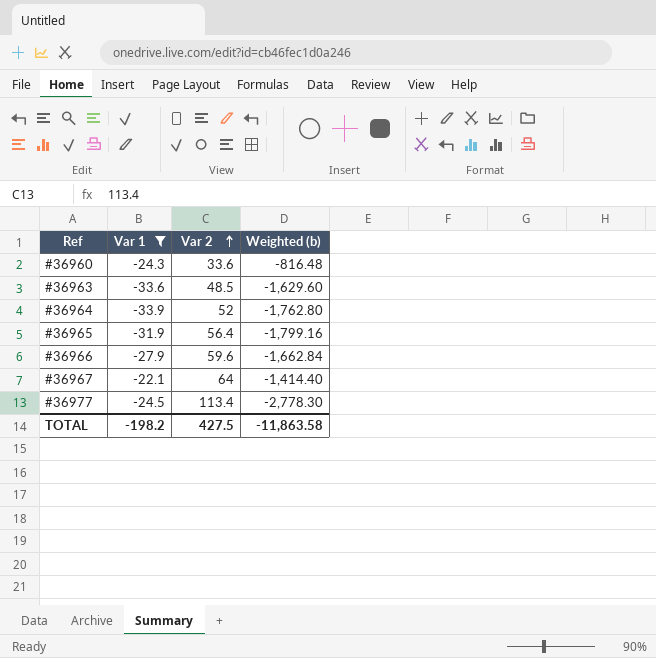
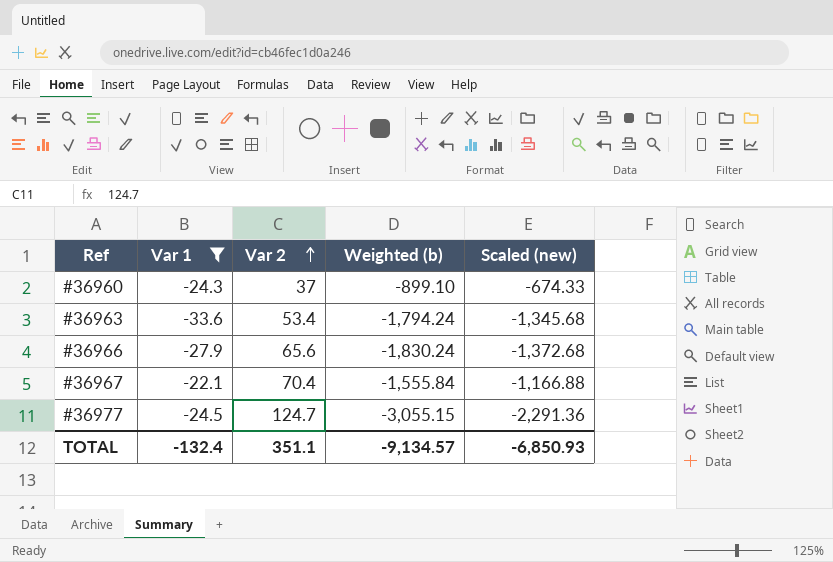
column Scaled (new) | formula: none -> [Weighted (b)] * 0.75
row #36964: -33.9 | 52 | -1,762.80 -> none
row #36965: -31.9 | 56.4 | -1,799.16 -> none
#36960 | Var 2: 33.6 -> 37
#36960 | Weighted (b): -816.48 -> -899.10
#36963 | Var 2: 48.5 -> 53.4
#36963 | Weighted (b): -1,629.60 -> -1,794.24
#36966 | Var 2: 59.6 -> 65.6
#36966 | Weighted (b): -1,662.84 -> -1,830.24
#36967 | Var 2: 64 -> 70.4
#36967 | Weighted (b): -1,414.40 -> -1,555.84
#36977 | Var 2: 113.4 -> 124.7
#36977 | Weighted (b): -2,778.30 -> -3,055.15
TOTAL | Var 1: -198.2 -> -132.4
TOTAL | Var 2: 427.5 -> 351.1
TOTAL | Weighted (b): -11,863.58 -> -9,134.57

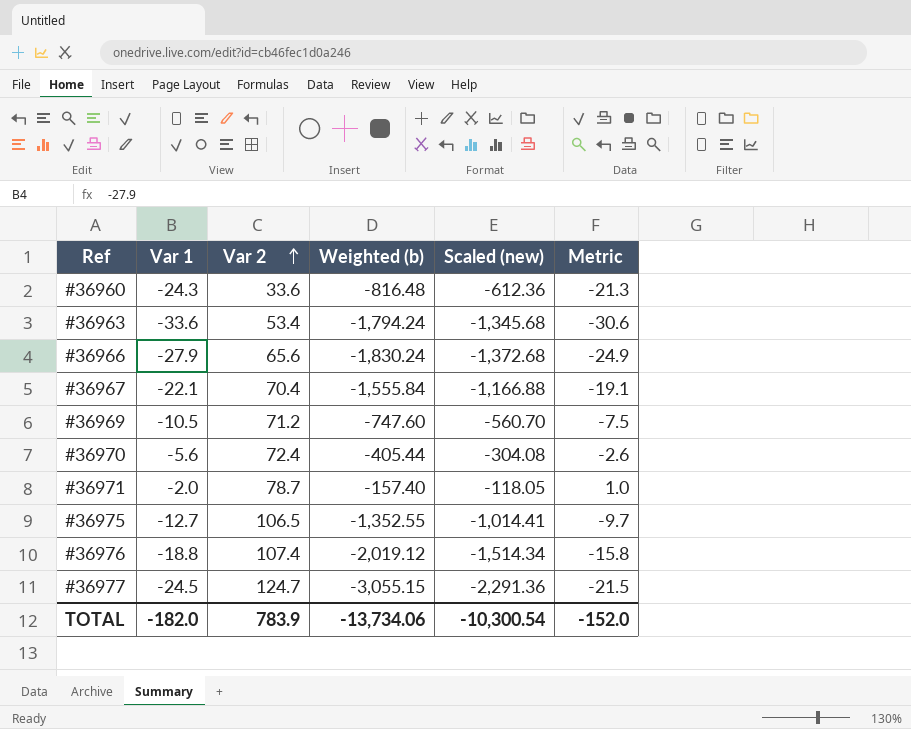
filter: Var 1 <= -22.1 -> none
column Metric | formula: none -> [Var 1] + 3
#36960 | Var 2: 37 -> 33.6
#36960 | Weighted (b): -899.10 -> -816.48
#36960 | Scaled (new): -674.33 -> -612.36
TOTAL | Var 1: -132.4 -> -182.0
TOTAL | Var 2: 351.1 -> 783.9
TOTAL | Weighted (b): -9,134.57 -> -13,734.06
TOTAL | Scaled (new): -6,850.93 -> -10,300.54

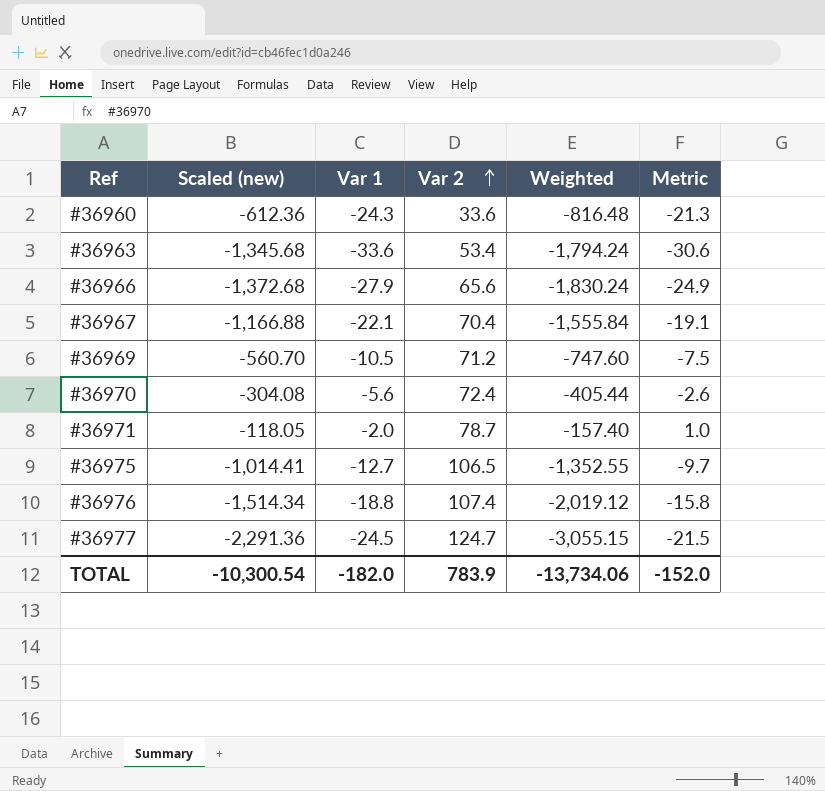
column Scaled (new) | position: 5 -> 2
column name: Weighted (b) -> Weighted

